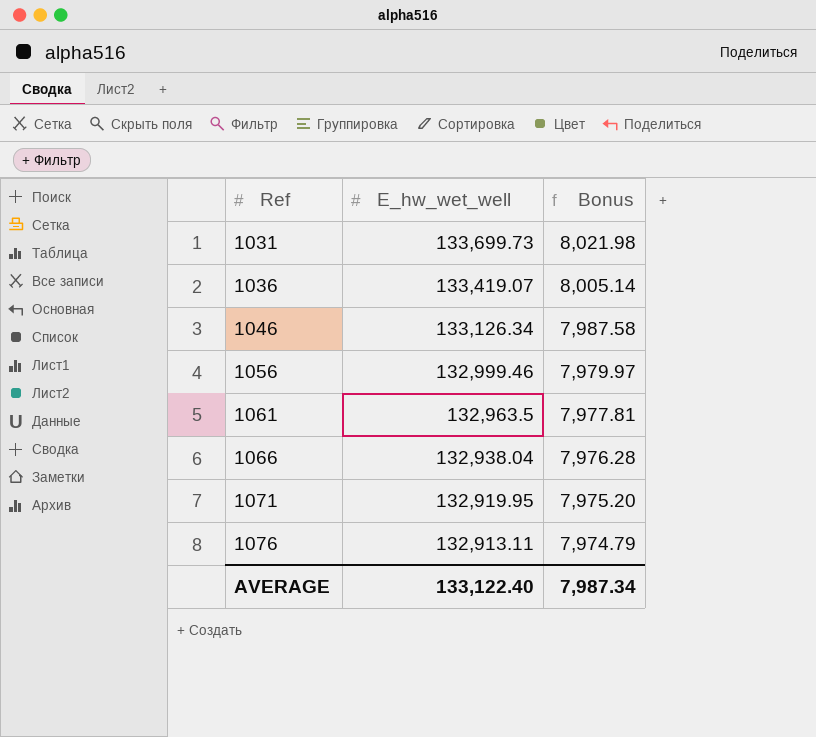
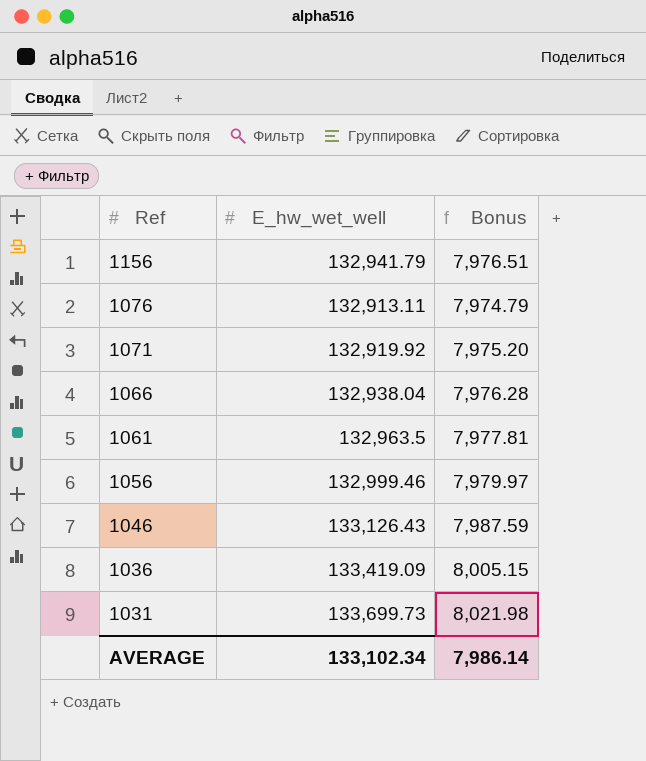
row order: Ref ascending -> Ref descending
row 1156: none -> 132,941.79 | 7,976.51
1071 | E_hw_wet_well: 132,919.95 -> 132,919.92
1046 | E_hw_wet_well: 133,126.34 -> 133,126.43
1046 | Bonus: 7,987.58 -> 7,987.59
1036 | E_hw_wet_well: 133,419.07 -> 133,419.09
1036 | Bonus: 8,005.14 -> 8,005.15
AVERAGE | E_hw_wet_well: 133,122.40 -> 133,102.34
AVERAGE | Bonus: 7,987.34 -> 7,986.14

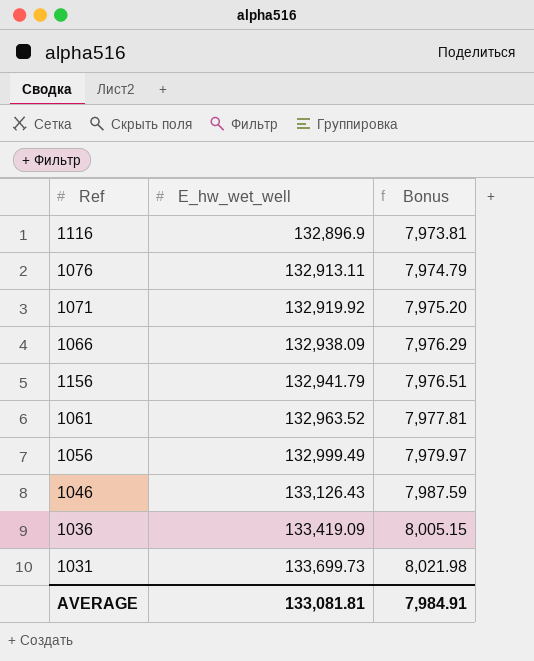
row order: Ref descending -> E_hw_wet_well ascending
row 1116: none -> 132,896.9 | 7,973.81
1066 | E_hw_wet_well: 132,938.04 -> 132,938.09
1066 | Bonus: 7,976.28 -> 7,976.29
1061 | E_hw_wet_well: 132,963.5 -> 132,963.52
1056 | E_hw_wet_well: 132,999.46 -> 132,999.49
AVERAGE | E_hw_wet_well: 133,102.34 -> 133,081.81
AVERAGE | Bonus: 7,986.14 -> 7,984.91

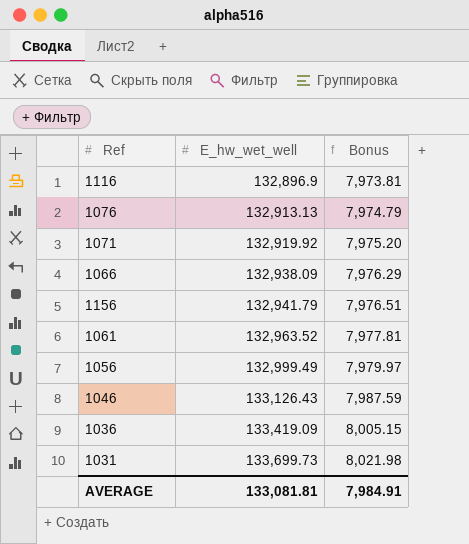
1076 | E_hw_wet_well: 132,913.11 -> 132,913.13

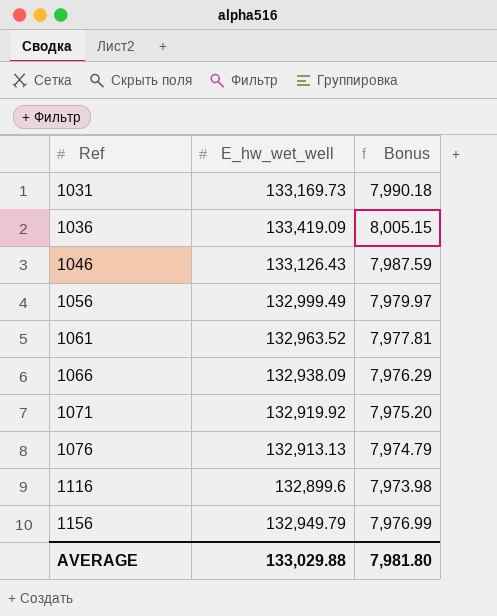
row order: E_hw_wet_well ascending -> Ref ascending
1031 | E_hw_wet_well: 133,699.73 -> 133,169.73
1031 | Bonus: 8,021.98 -> 7,990.18
1116 | E_hw_wet_well: 132,896.9 -> 132,899.6
1116 | Bonus: 7,973.81 -> 7,973.98
1156 | E_hw_wet_well: 132,941.79 -> 132,949.79
1156 | Bonus: 7,976.51 -> 7,976.99
AVERAGE | E_hw_wet_well: 133,081.81 -> 133,029.88
AVERAGE | Bonus: 7,984.91 -> 7,981.80

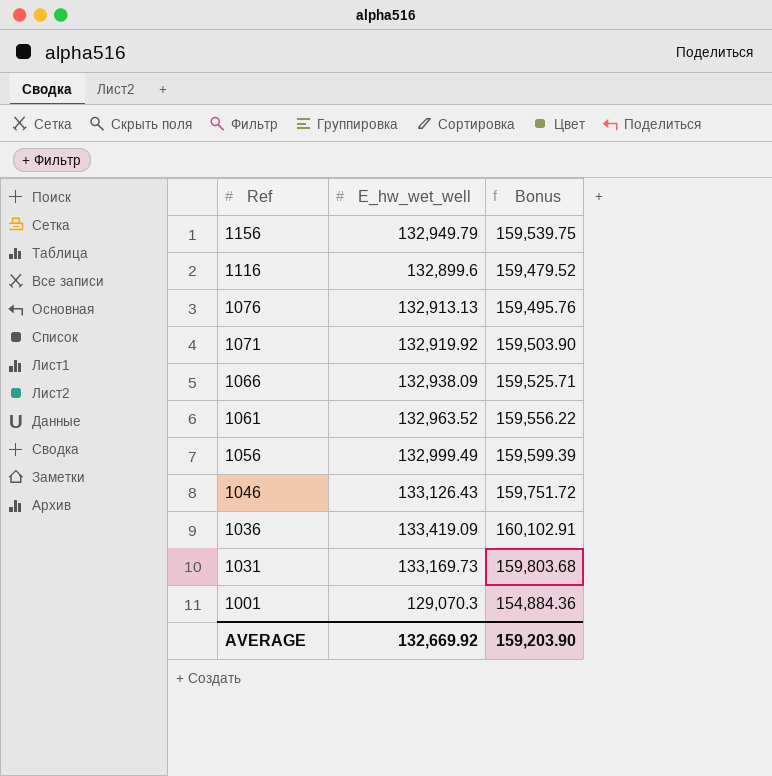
row order: Ref ascending -> Ref descending
column Bonus | formula: [E_hw_wet_well] * 0.06 -> [E_hw_wet_well] * 1.2
row 1001: none -> 129,070.3 | 154,884.36
AVERAGE | E_hw_wet_well: 133,029.88 -> 132,669.92
AVERAGE | Bonus: 7,981.80 -> 159,203.90

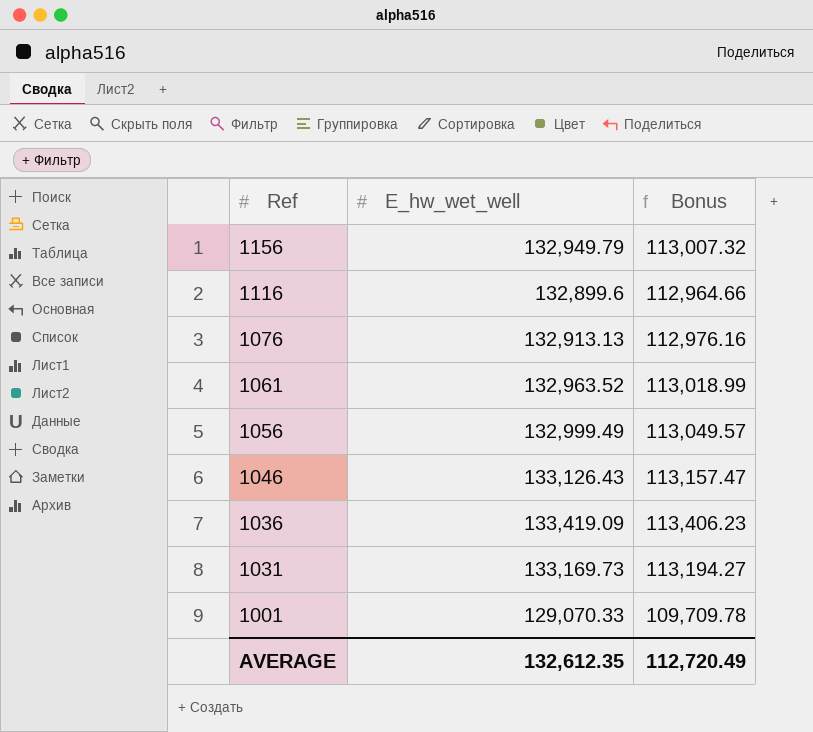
column Bonus | formula: [E_hw_wet_well] * 1.2 -> [E_hw_wet_well] * 0.85
row 1071: 132,919.92 | 159,503.90 -> none
row 1066: 132,938.09 | 159,525.71 -> none
1001 | E_hw_wet_well: 129,070.3 -> 129,070.33
AVERAGE | E_hw_wet_well: 132,669.92 -> 132,612.35
AVERAGE | Bonus: 159,203.90 -> 112,720.49

